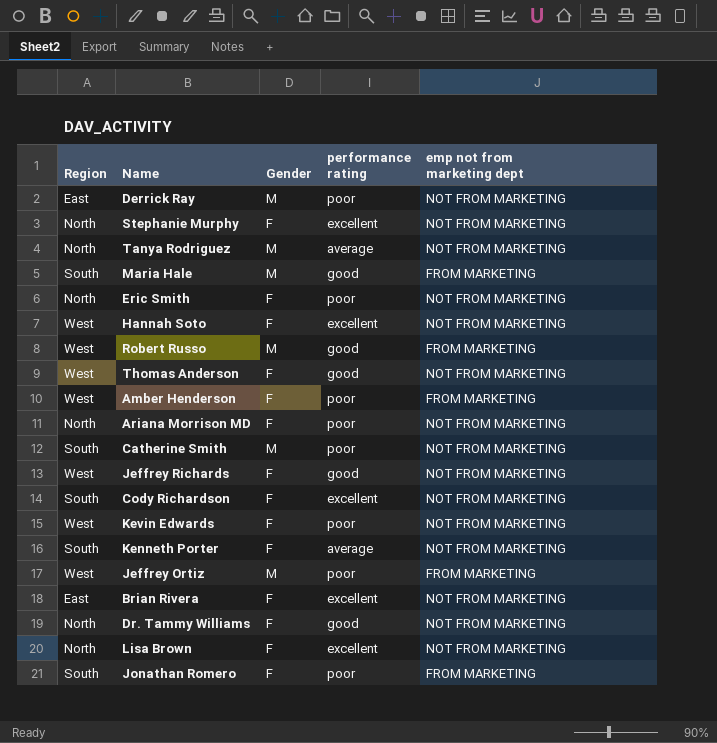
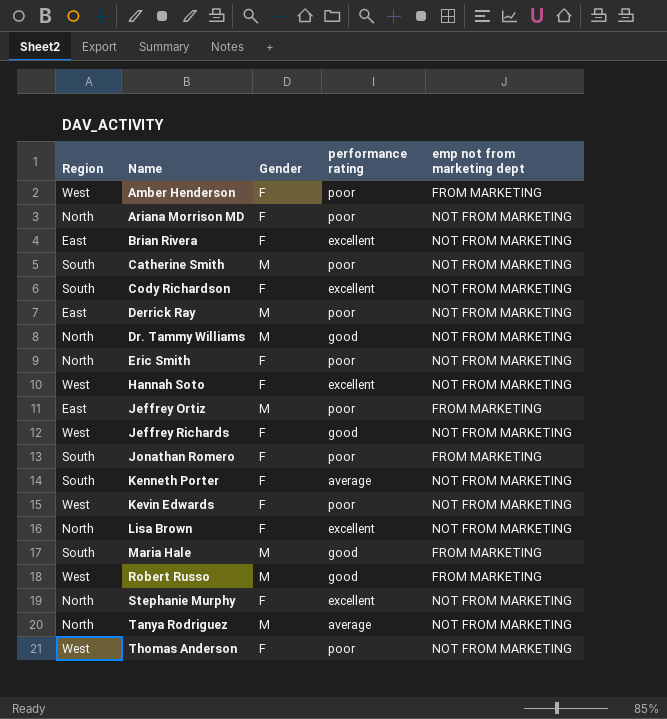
row order: none -> Name ascending
Dr. Tammy Williams | Gender: F -> M
Jeffrey Ortiz | Region: West -> East
Thomas Anderson | performance rating: good -> poor

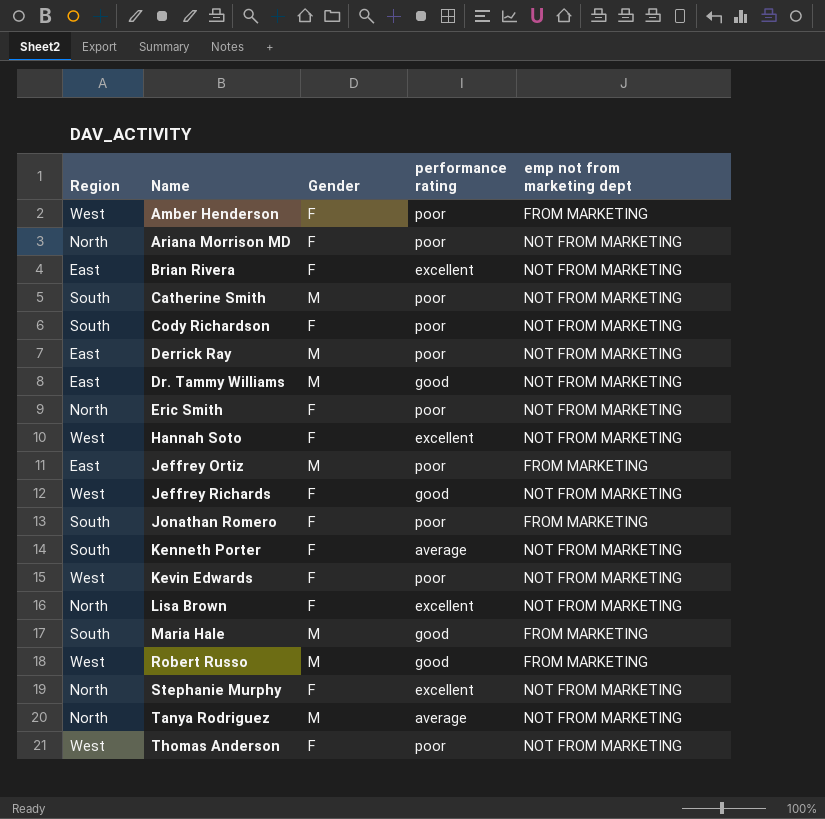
Cody Richardson | performance rating: excellent -> poor
Dr. Tammy Williams | Region: North -> East

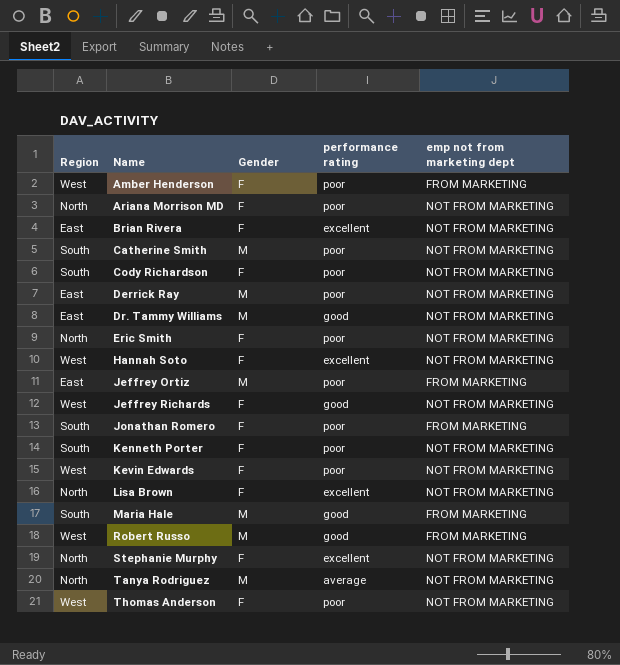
Kenneth Porter | performance rating: average -> poor

